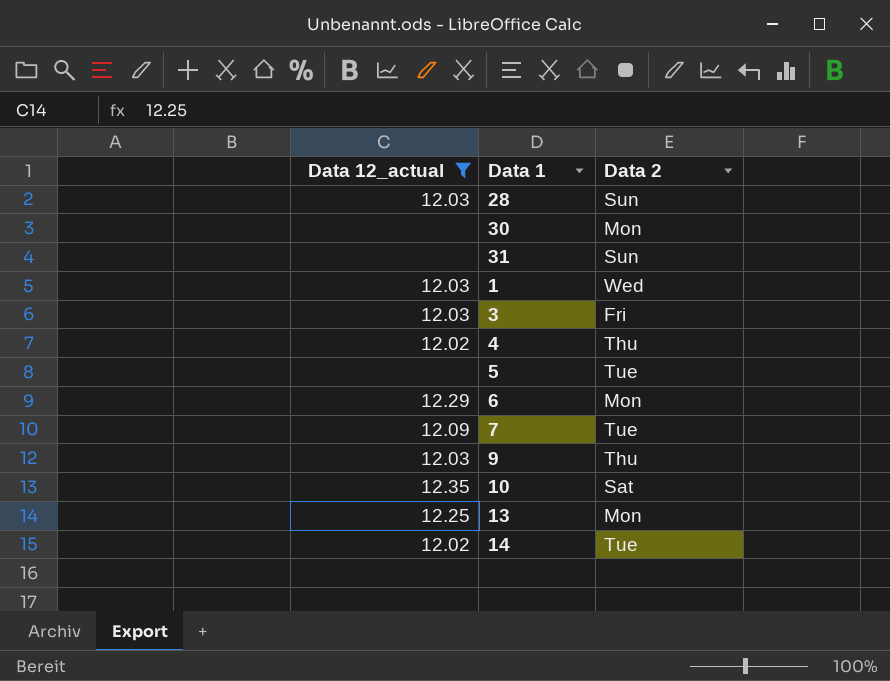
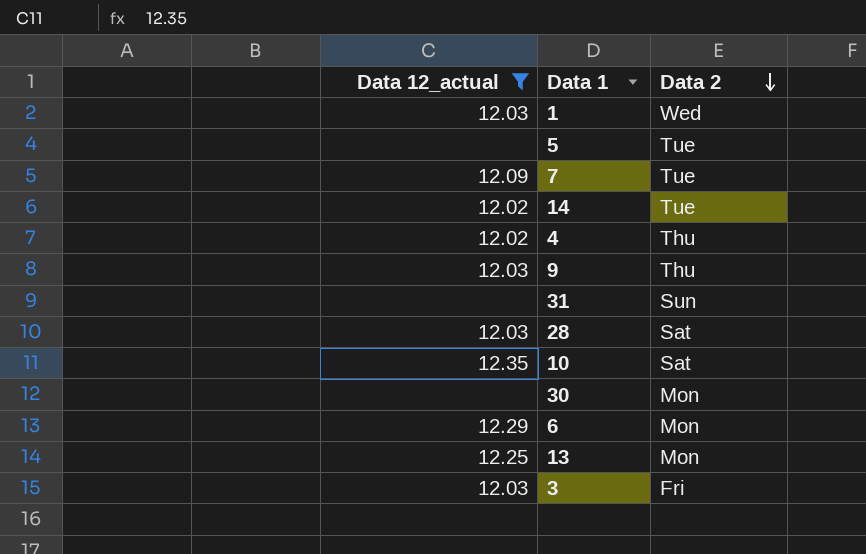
row order: none -> Data 2 descending
28 | Data 2: Sun -> Sat

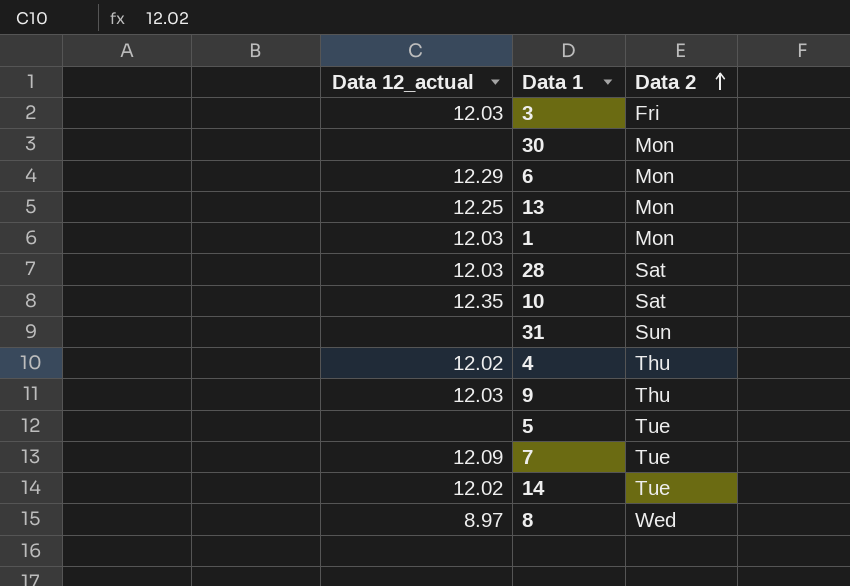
filter: Data 12_actual != 8.97 -> none
row order: Data 2 descending -> Data 2 ascending
1 | Data 2: Wed -> Mon

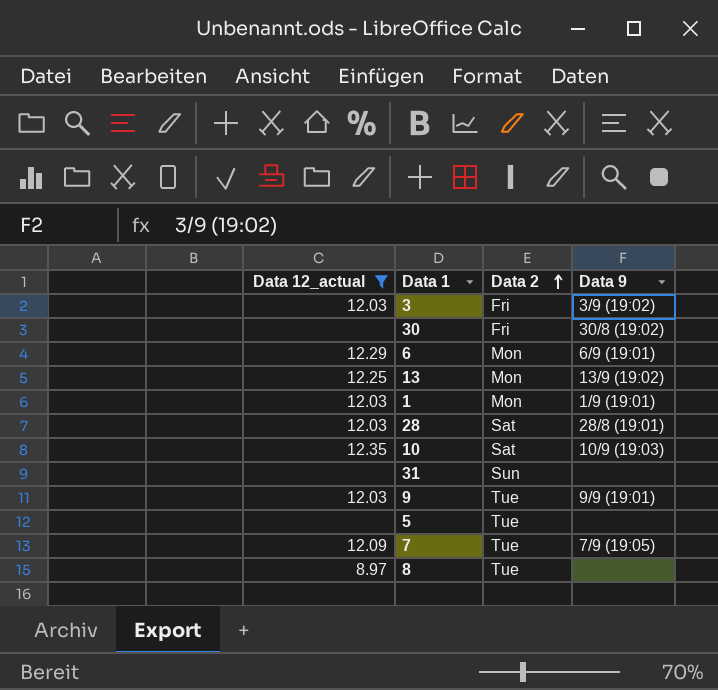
filter: none -> Data 12_actual != 12.02
column Data 9 | position: none -> 4
30 | Data 2: Mon -> Fri
9 | Data 2: Thu -> Tue
8 | Data 2: Wed -> Tue

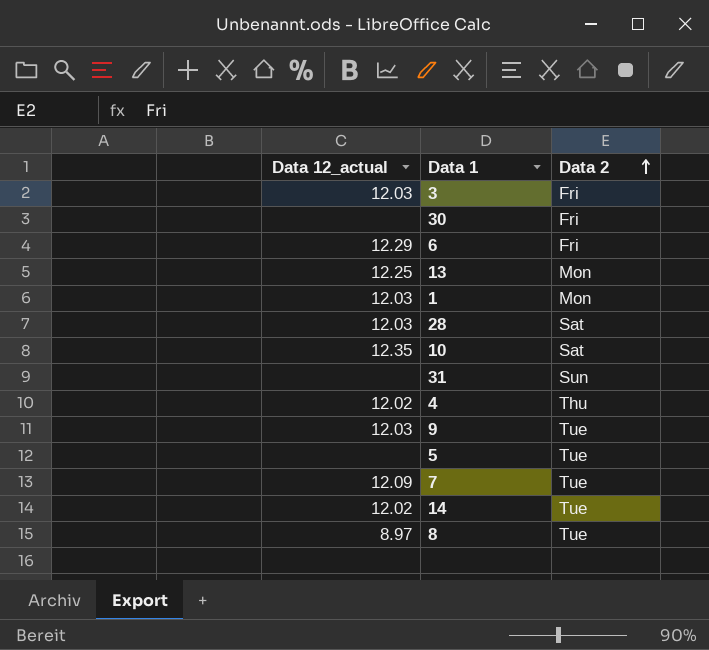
filter: Data 12_actual != 12.02 -> none
column Data 9 | position: 4 -> none
6 | Data 2: Mon -> Fri

